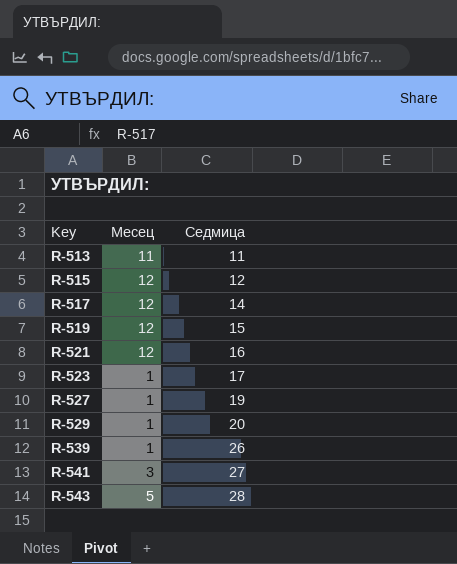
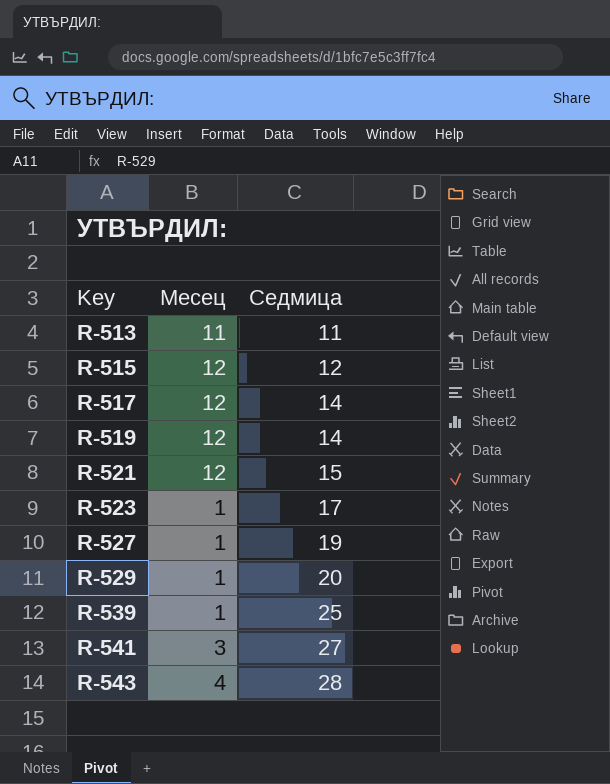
R-519 | Седмица: 15 -> 14
R-521 | Седмица: 16 -> 15
R-539 | Седмица: 26 -> 25
R-543 | Месец: 5 -> 4

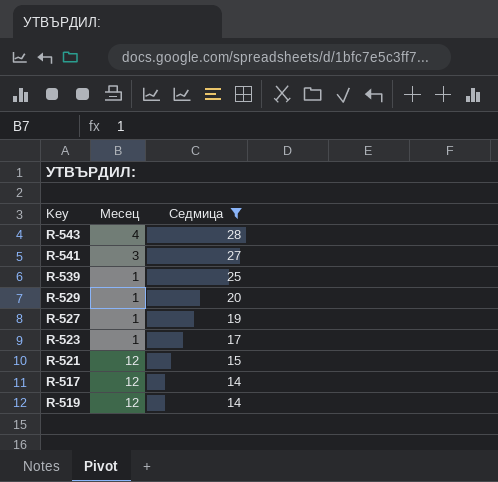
filter: none -> Седмица >= 14
row order: Key ascending -> Седмица descending

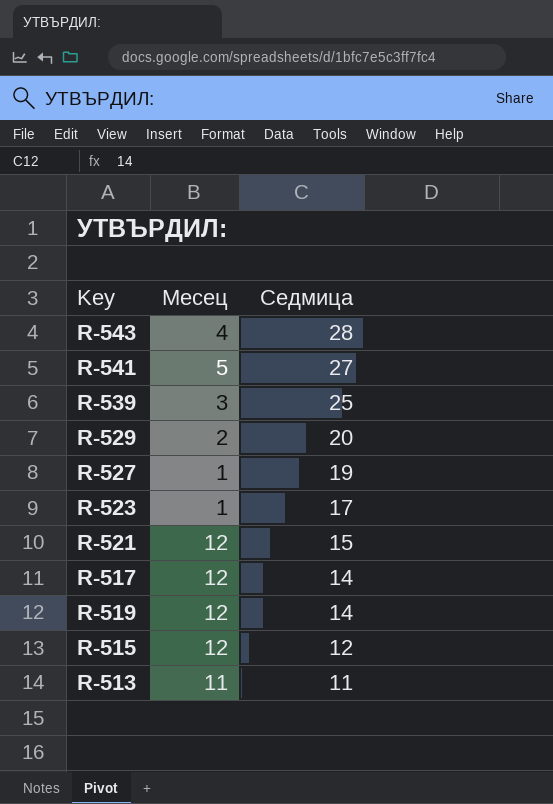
filter: Седмица >= 14 -> none
R-541 | Месец: 3 -> 5
R-539 | Месец: 1 -> 3
R-529 | Месец: 1 -> 2

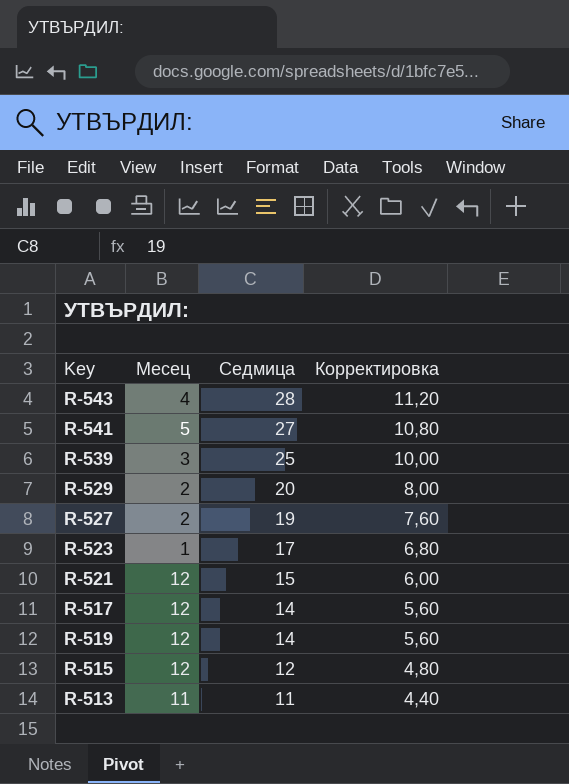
column Корректировка | formula: none -> [Седмица] * 0,4
R-527 | Месец: 1 -> 2

